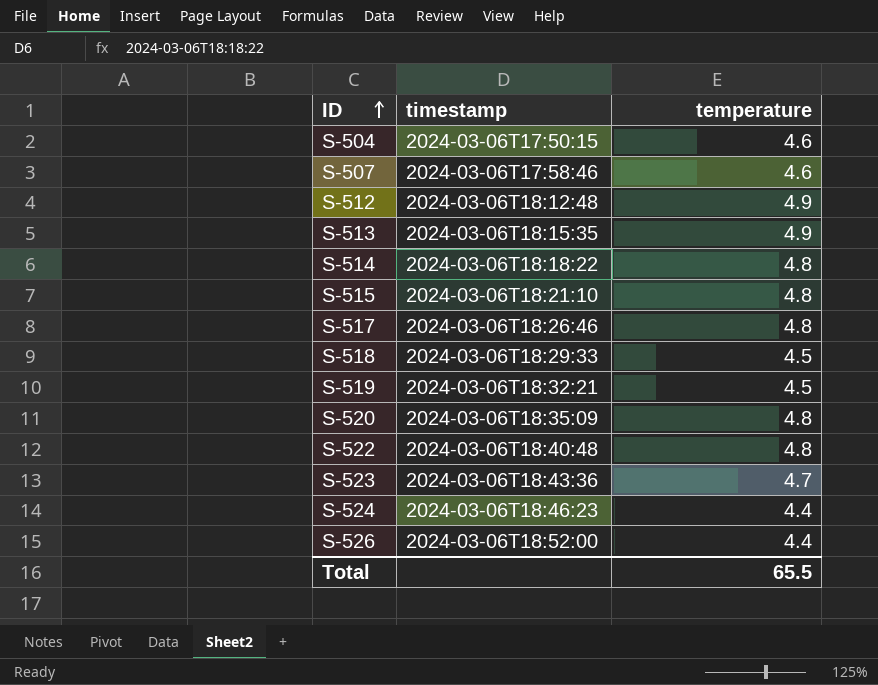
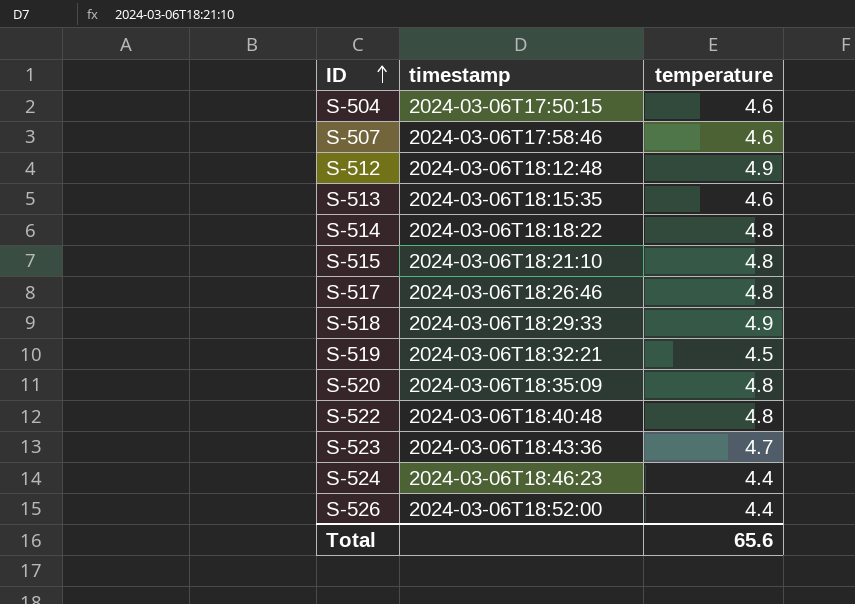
S-513 | temperature: 4.9 -> 4.6
S-518 | temperature: 4.5 -> 4.9
Total | temperature: 65.5 -> 65.6

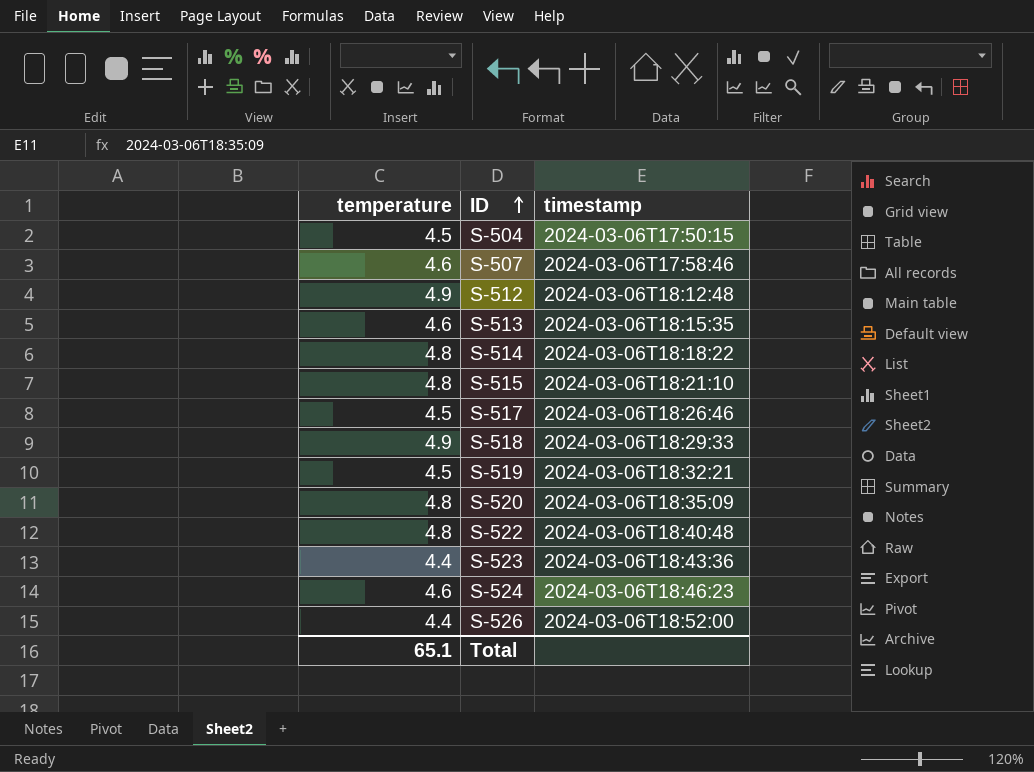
column temperature | position: 3 -> 1
S-504 | temperature: 4.6 -> 4.5
S-517 | temperature: 4.8 -> 4.5
S-523 | temperature: 4.7 -> 4.4
S-524 | temperature: 4.4 -> 4.6
Total | temperature: 65.6 -> 65.1

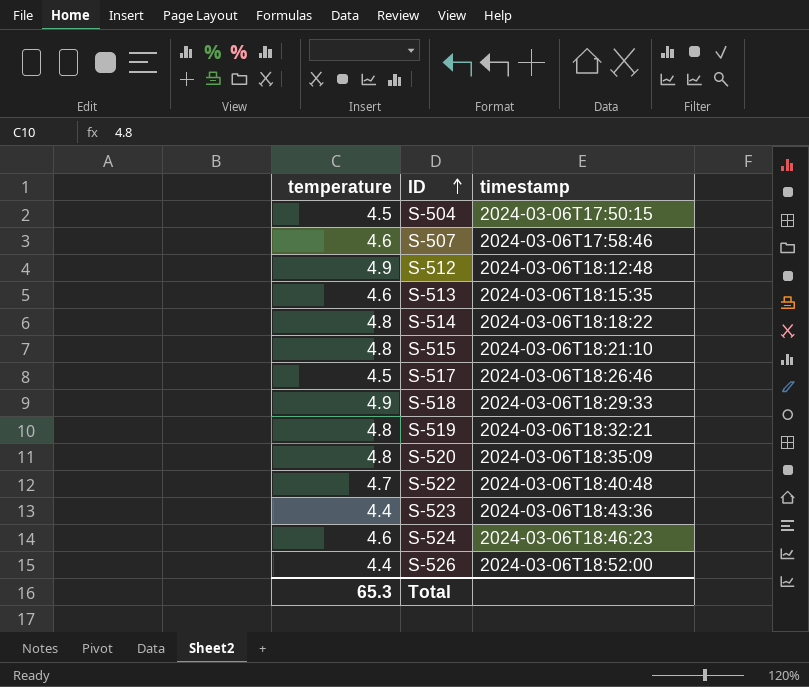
S-519 | temperature: 4.5 -> 4.8
S-522 | temperature: 4.8 -> 4.7
Total | temperature: 65.1 -> 65.3

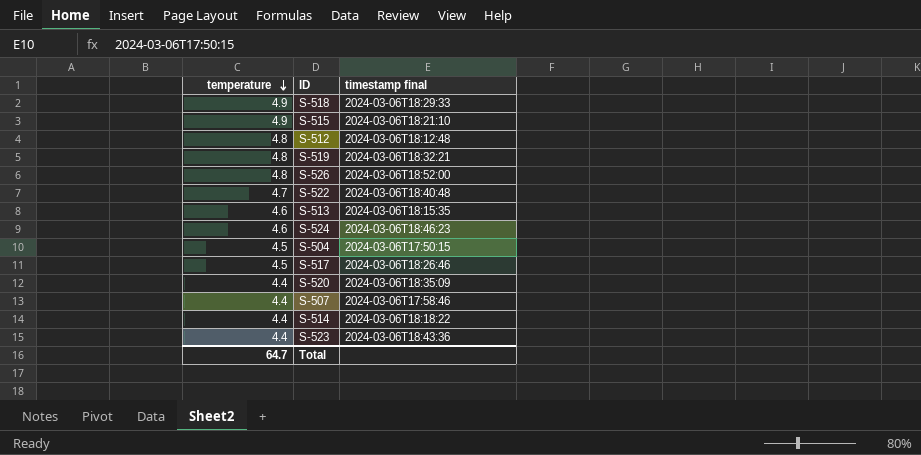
row order: ID ascending -> temperature descending
column name: timestamp -> timestamp final
S-515 | temperature: 4.8 -> 4.9
S-512 | temperature: 4.9 -> 4.8
S-526 | temperature: 4.4 -> 4.8
S-520 | temperature: 4.8 -> 4.4
S-507 | temperature: 4.6 -> 4.4
S-514 | temperature: 4.8 -> 4.4
Total | temperature: 65.3 -> 64.7

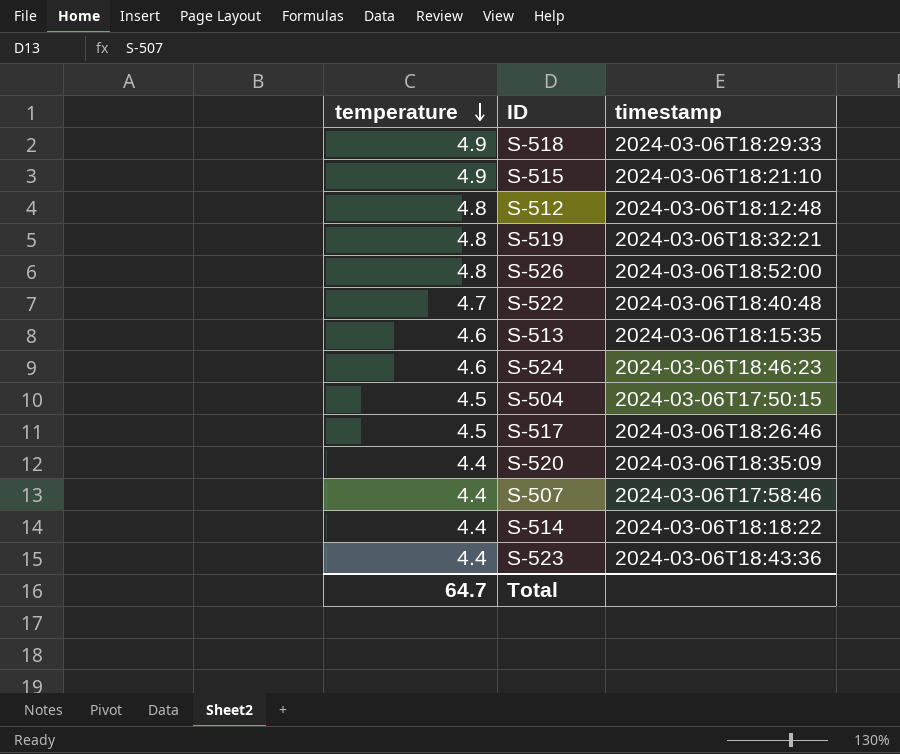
column name: timestamp final -> timestamp

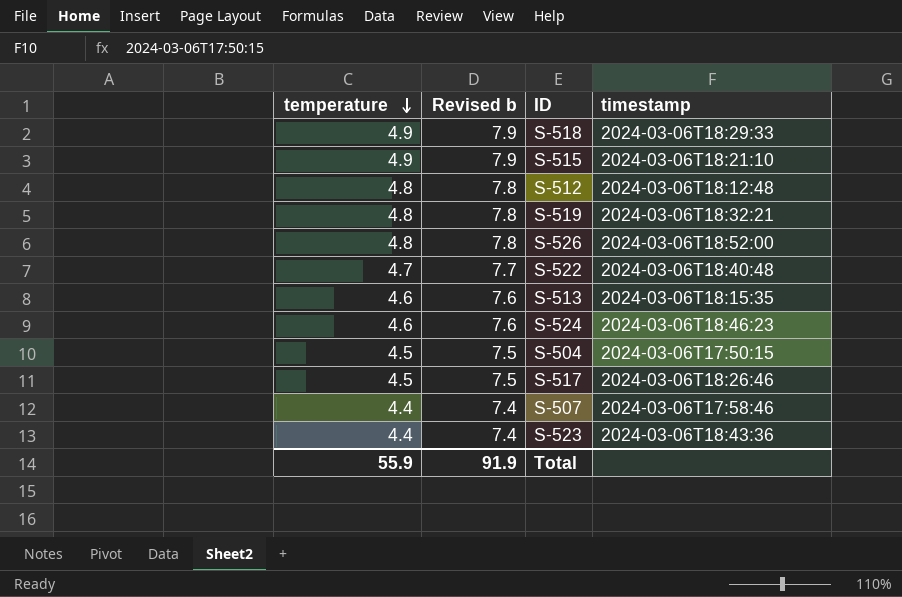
column Revised b | formula: none -> [temperature] + 3
row S-520: 4.4 | 2024-03-06T18:35:09 -> none
row S-514: 4.4 | 2024-03-06T18:18:22 -> none
Total | temperature: 64.7 -> 55.9

